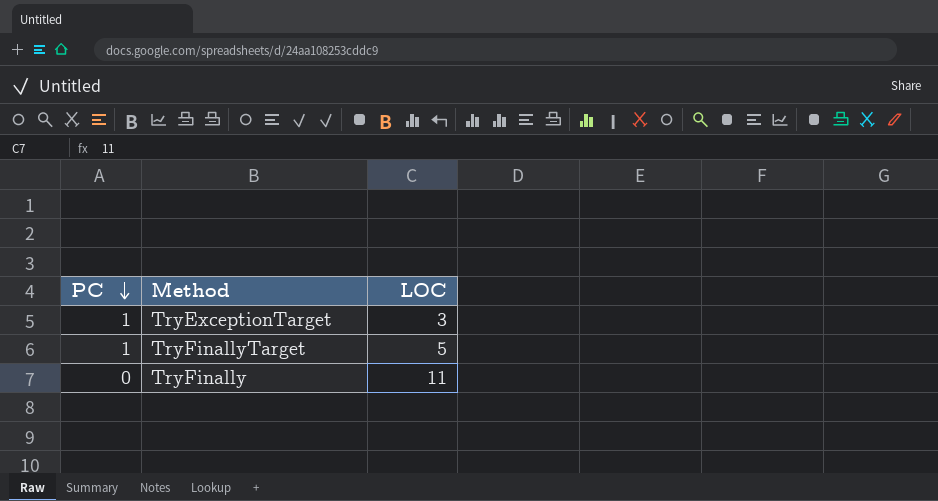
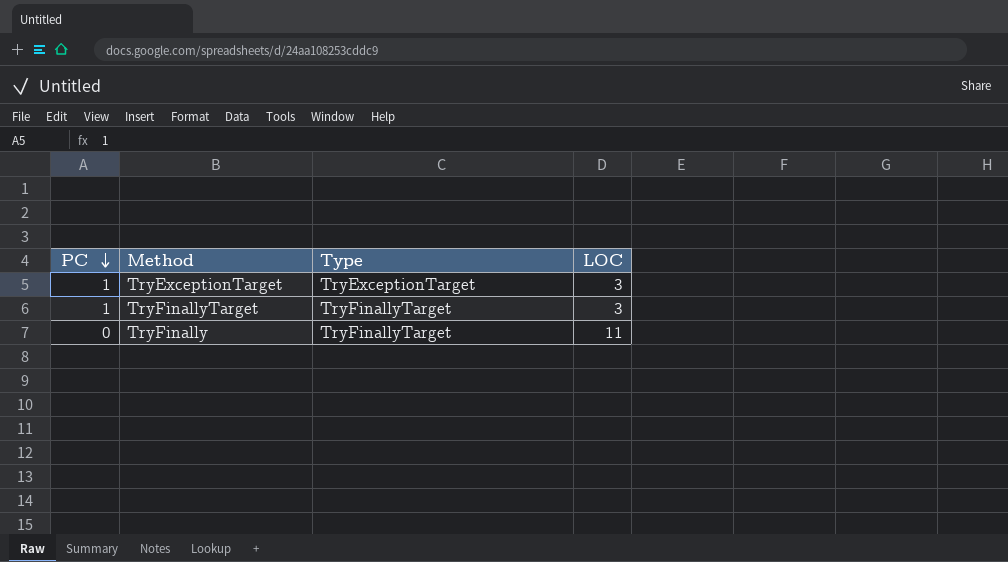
column Type | position: none -> 3
TryFinallyTarget | LOC: 5 -> 3

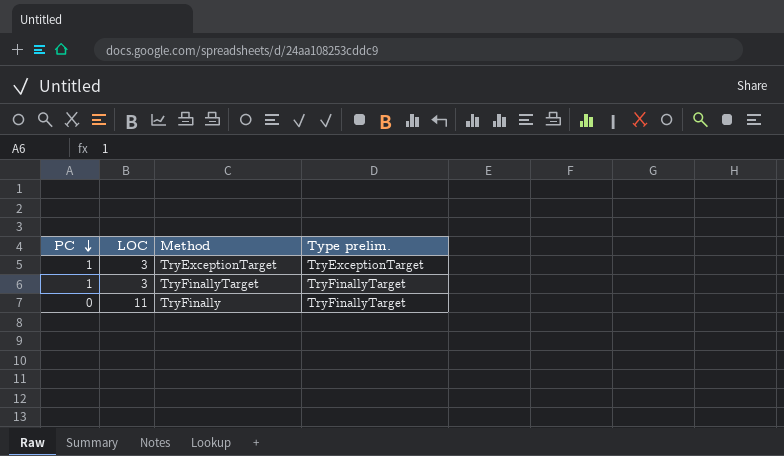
column LOC | position: 4 -> 2
column name: Type -> Type prelim.

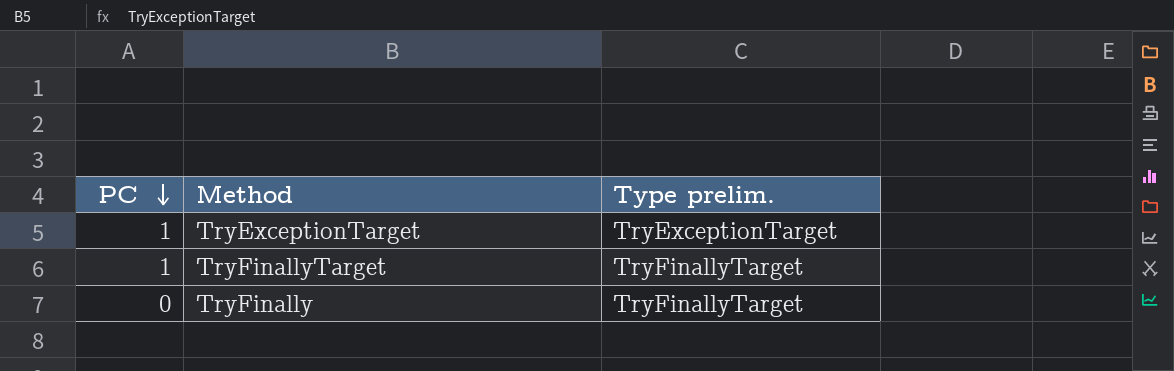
column LOC | position: 2 -> none

